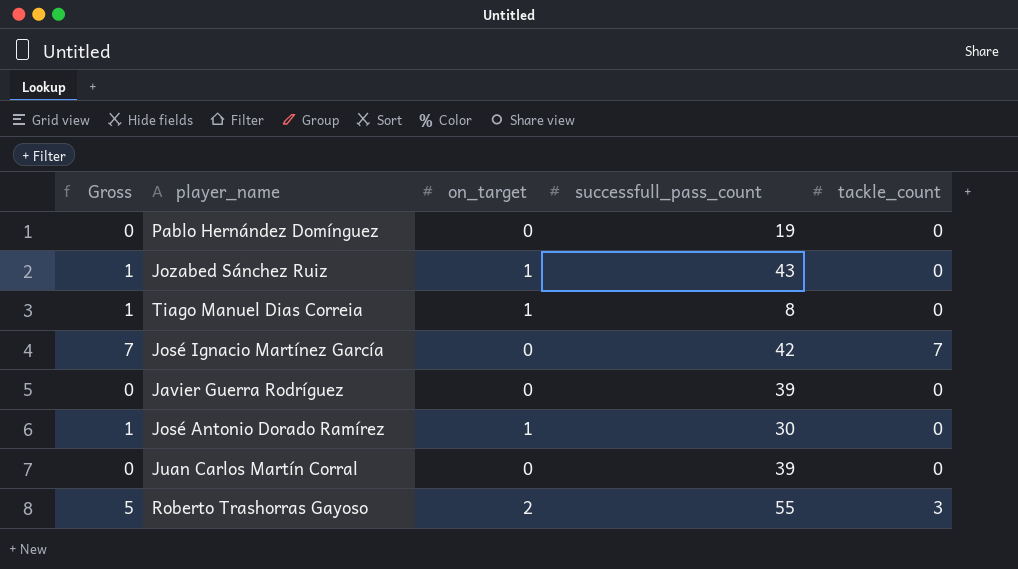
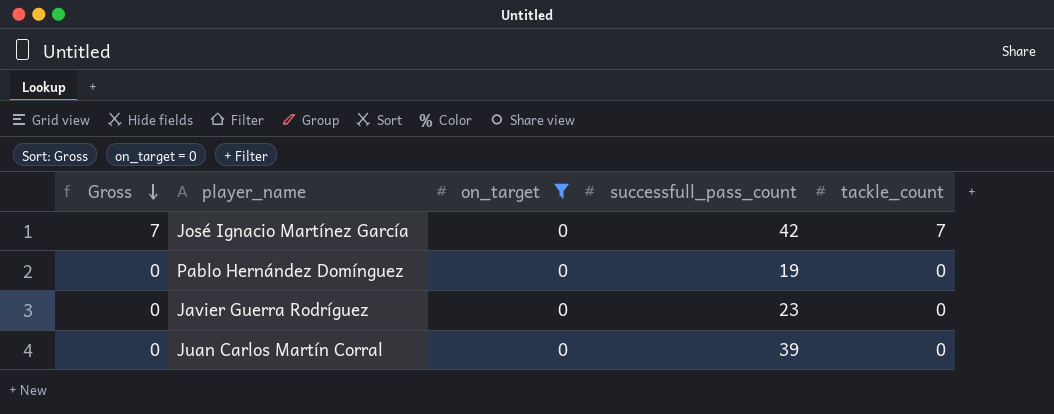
filter: none -> on_target = 0
row order: none -> Gross descending
Javier Guerra Rodríguez | successfull_pass_count: 39 -> 23

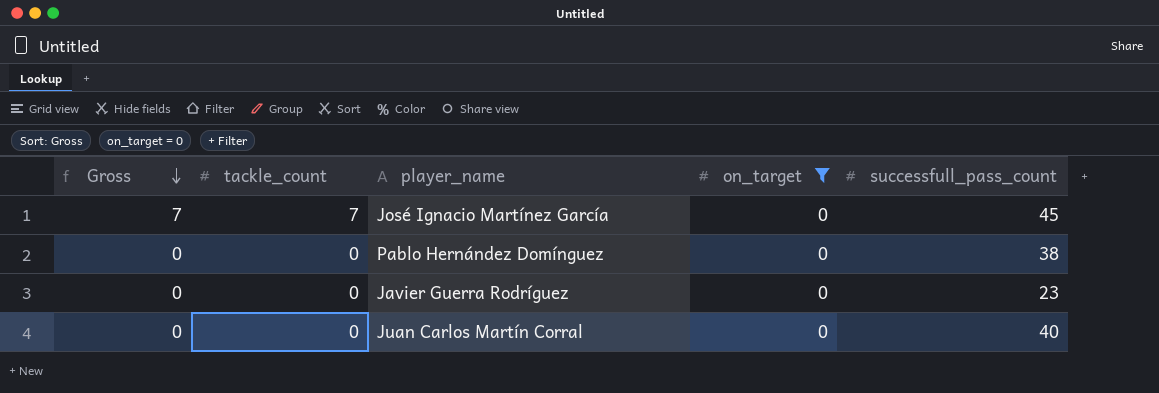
column tackle_count | position: 5 -> 2
José Ignacio Martínez García | successfull_pass_count: 42 -> 45
Pablo Hernández Domínguez | successfull_pass_count: 19 -> 38
Juan Carlos Martín Corral | successfull_pass_count: 39 -> 40

